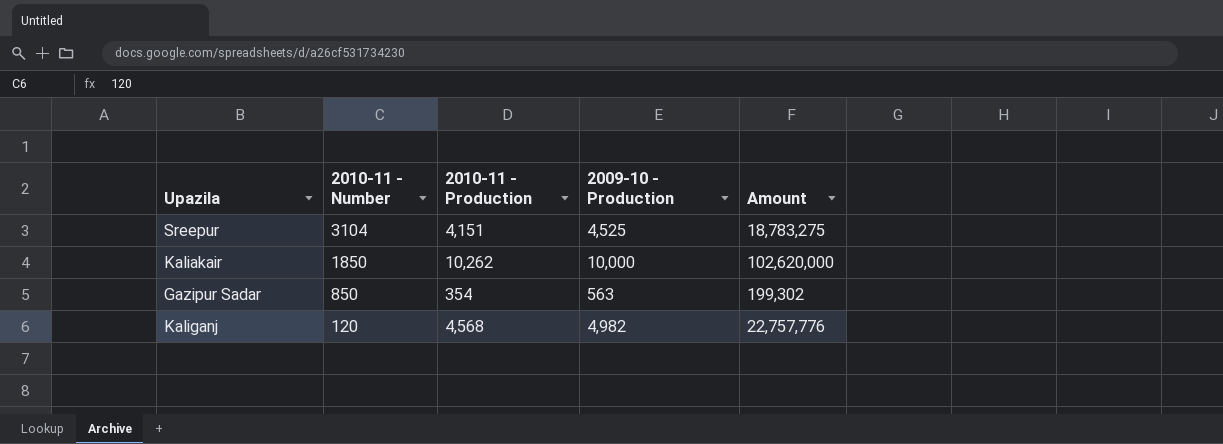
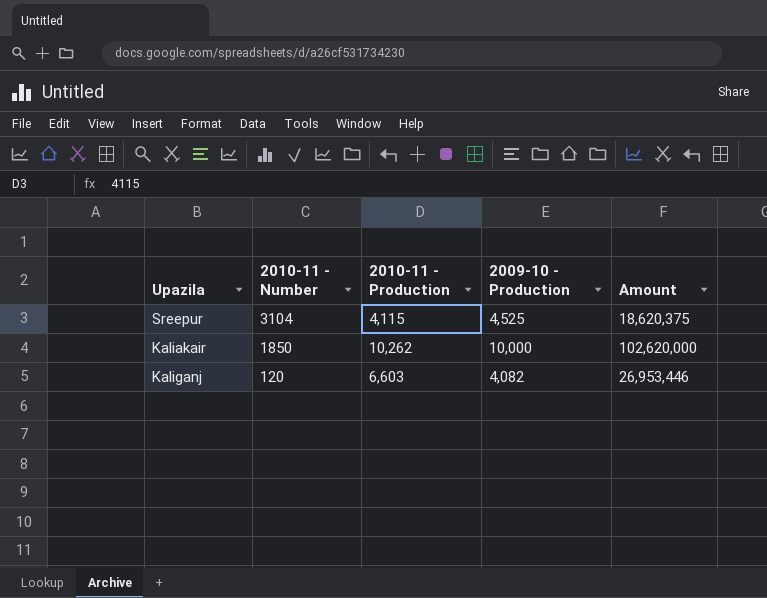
row Gazipur Sadar: 850 | 354 | 563 | 199,302 -> none
Sreepur | 2010-11 - Production: 4,151 -> 4,115
Sreepur | Amount: 18,783,275 -> 18,620,375
Kaliganj | 2010-11 - Production: 4,568 -> 6,603
Kaliganj | 2009-10 - Production: 4,982 -> 4,082
Kaliganj | Amount: 22,757,776 -> 26,953,446

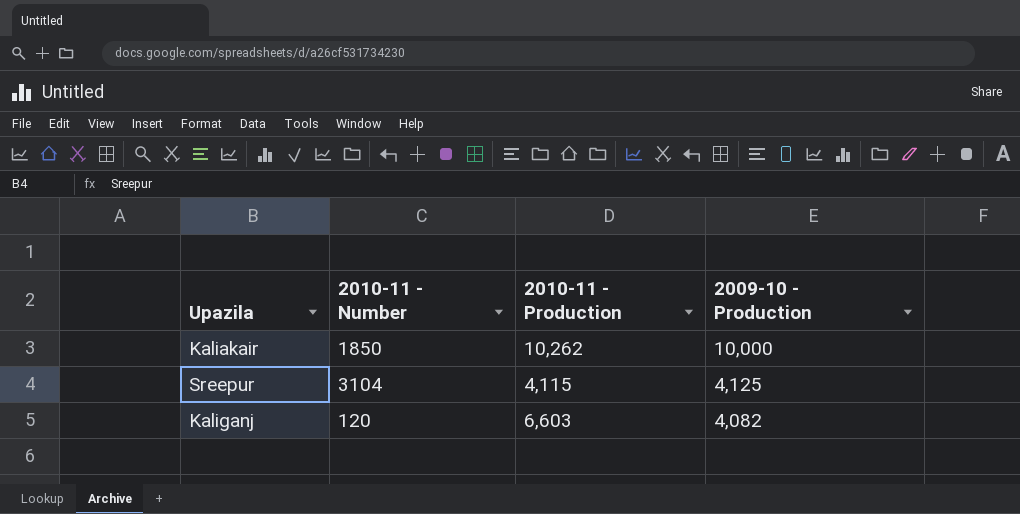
row order: 2010-11 - Number descending -> 2009-10 - Production descending
column Amount | formula: [2010-11 - Production] * [2009-10 - Production] -> none
Sreepur | 2009-10 - Production: 4,525 -> 4,125

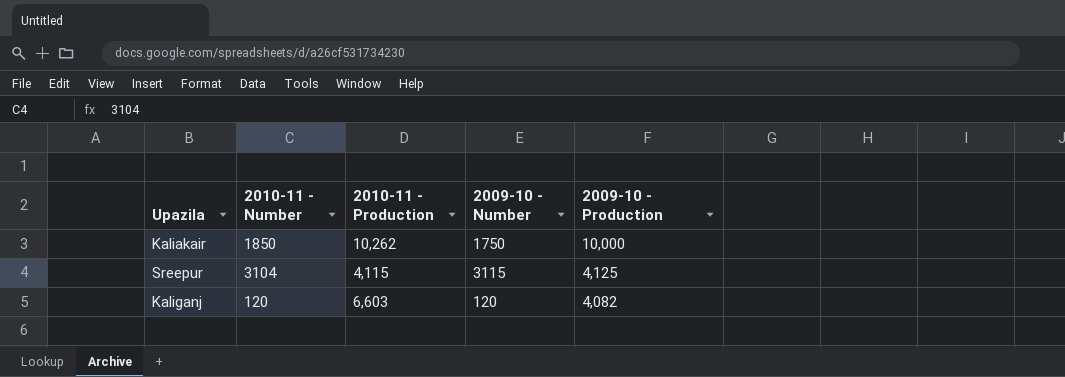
column 2009-10 - Number | position: none -> 4

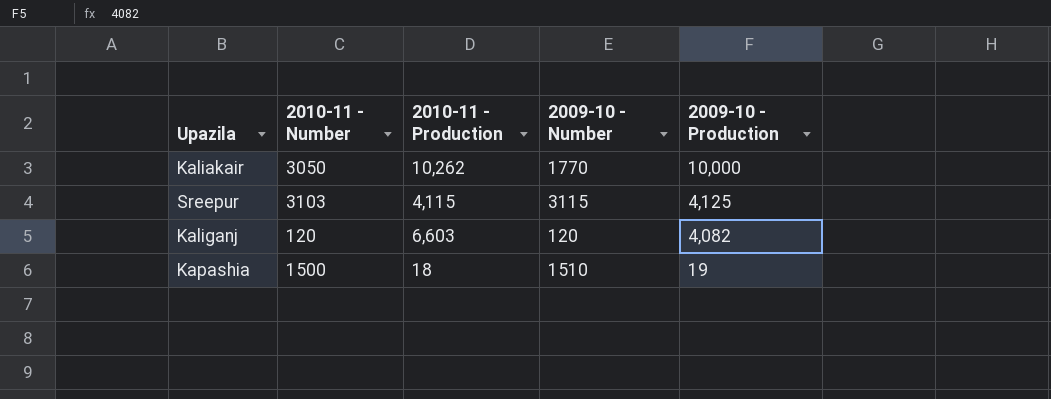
Kaliakair | 2010-11 - Number: 1850 -> 3050
Kaliakair | 2009-10 - Number: 1750 -> 1770
Sreepur | 2010-11 - Number: 3104 -> 3103
row Kapashia: none -> 1500 | 18 | 1510 | 19

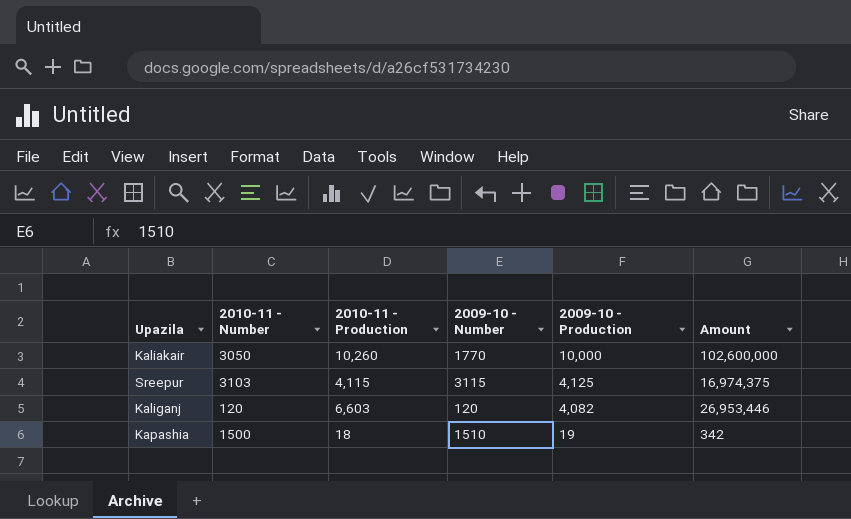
column Amount | formula: none -> [2010-11 - Production] * [2009-10 - Production]
Kaliakair | 2010-11 - Production: 10,262 -> 10,260

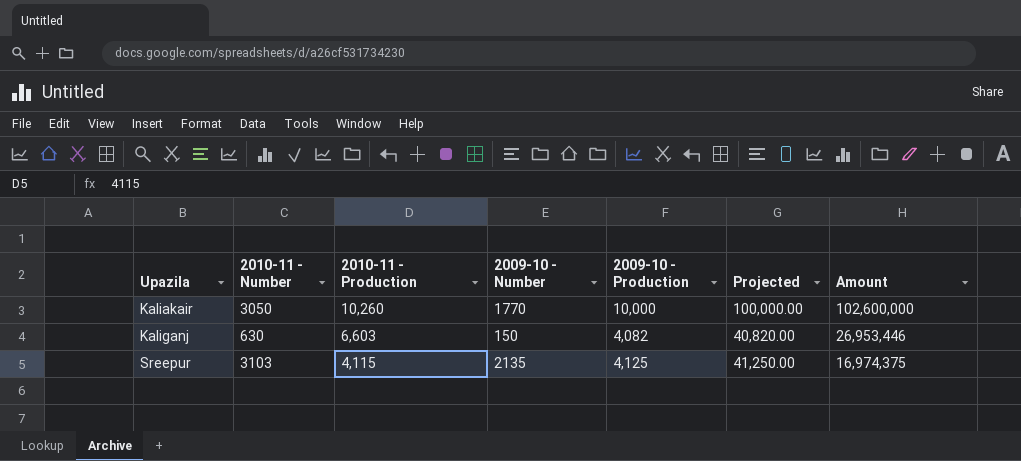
row order: 2009-10 - Production descending -> Upazila ascending
column Projected | formula: none -> [2009-10 - Production] * 10
row Kapashia: 1500 | 18 | 1510 | 19 | 342 -> none
Kaliganj | 2010-11 - Number: 120 -> 630
Kaliganj | 2009-10 - Number: 120 -> 150
Sreepur | 2009-10 - Number: 3115 -> 2135

